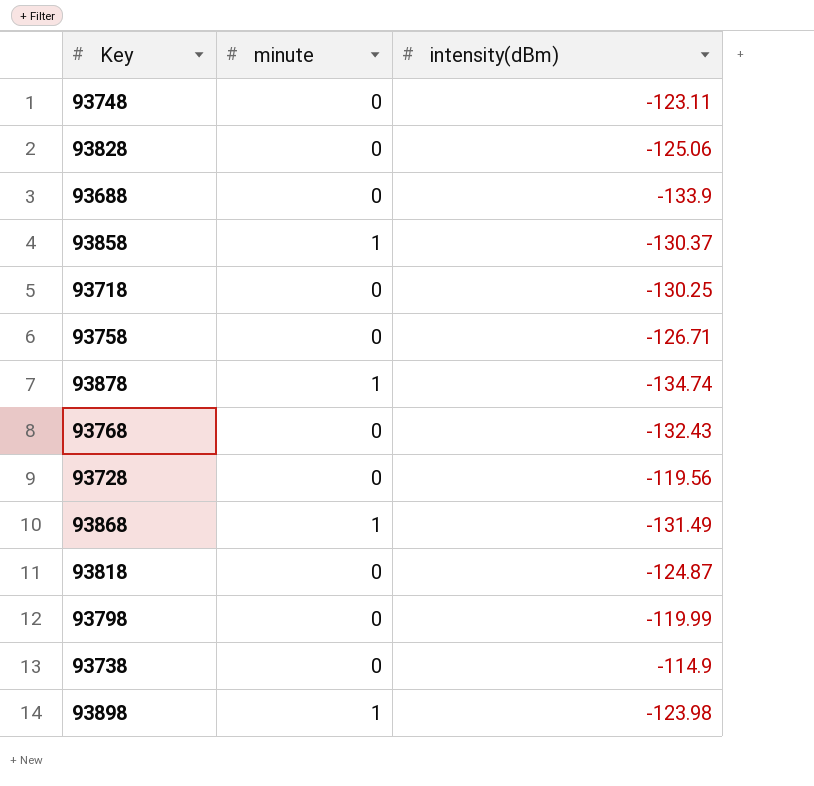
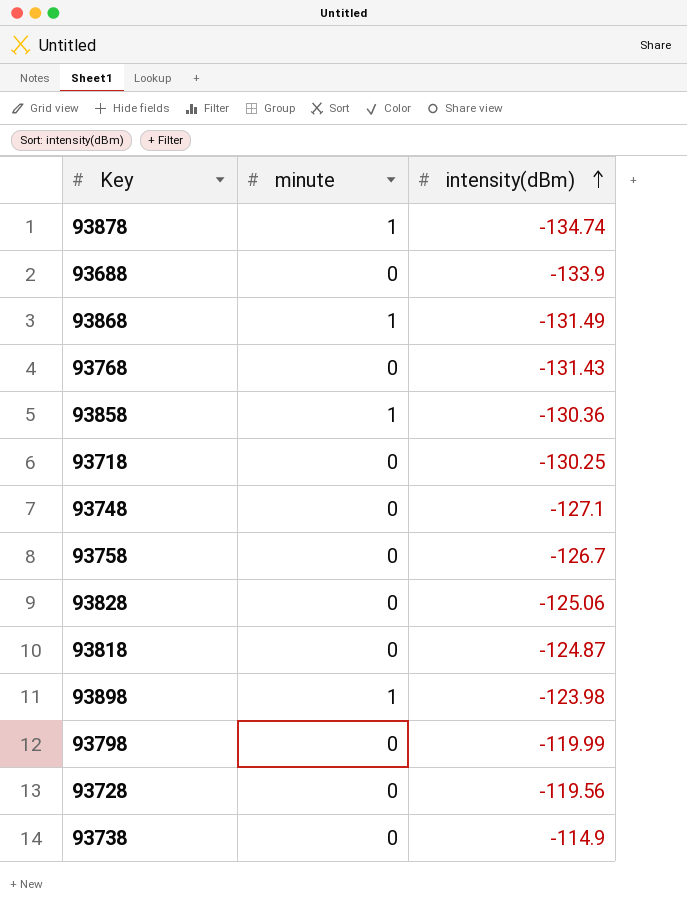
row order: none -> intensity(dBm) ascending
93768 | intensity(dBm): -132.43 -> -131.43
93858 | intensity(dBm): -130.37 -> -130.36
93748 | intensity(dBm): -123.11 -> -127.1
93758 | intensity(dBm): -126.71 -> -126.7

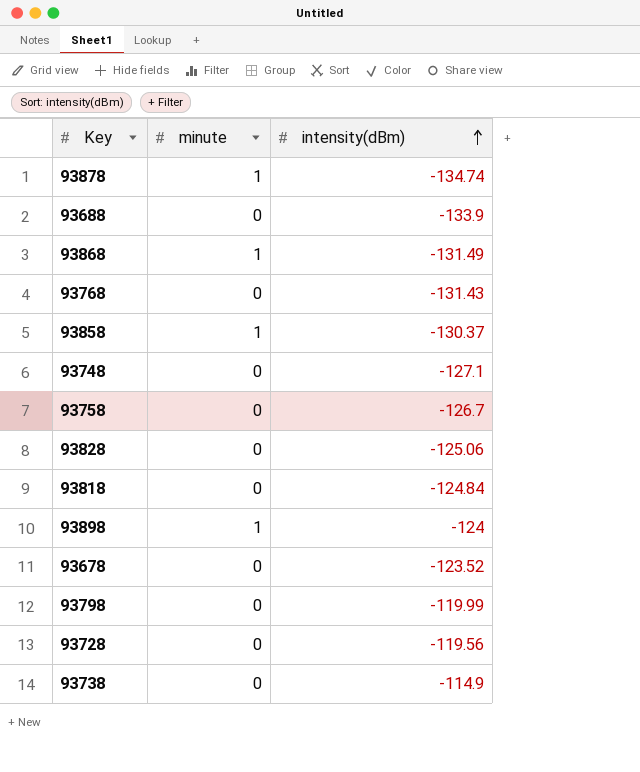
row 93718: 0 | -130.25 -> none
93858 | intensity(dBm): -130.36 -> -130.37
93818 | intensity(dBm): -124.87 -> -124.84
93898 | intensity(dBm): -123.98 -> -124
row 93678: none -> 0 | -123.52

